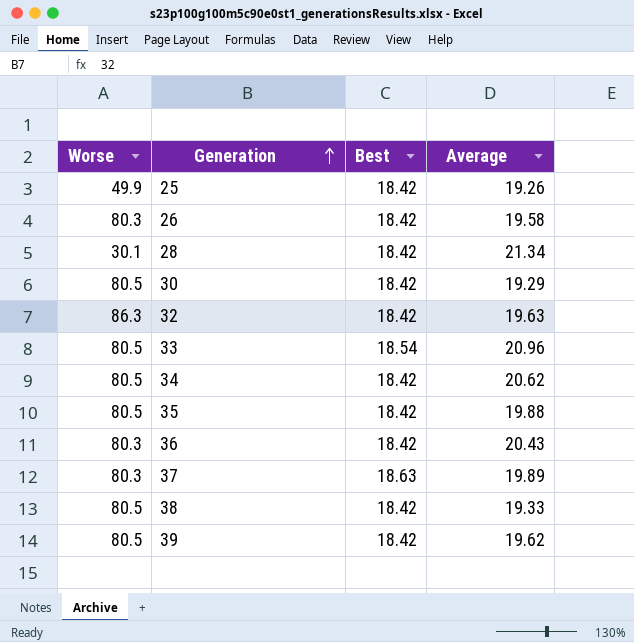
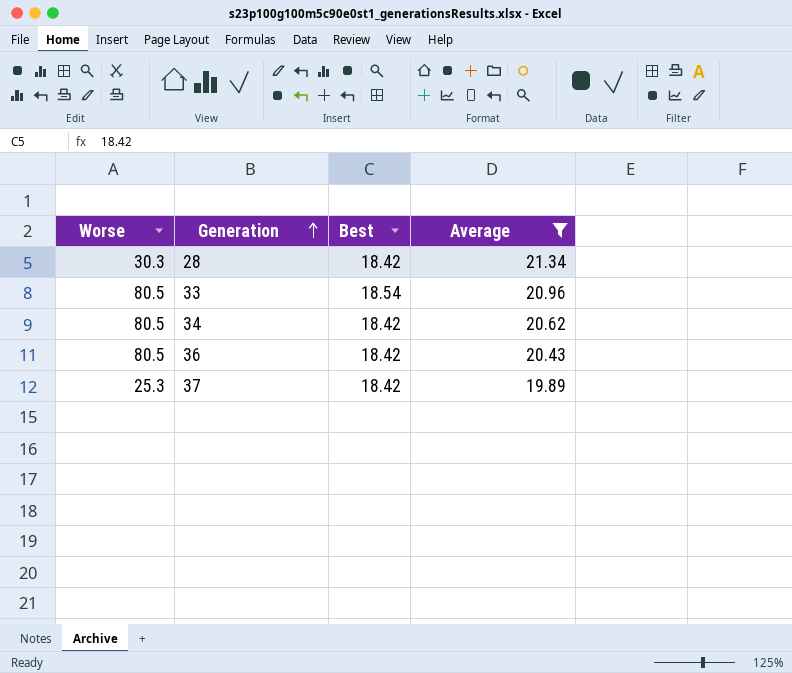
filter: none -> Average >= 19.89
28 | Worse: 30.1 -> 30.3
36 | Worse: 80.3 -> 80.5
37 | Worse: 80.3 -> 25.3
37 | Best: 18.63 -> 18.42

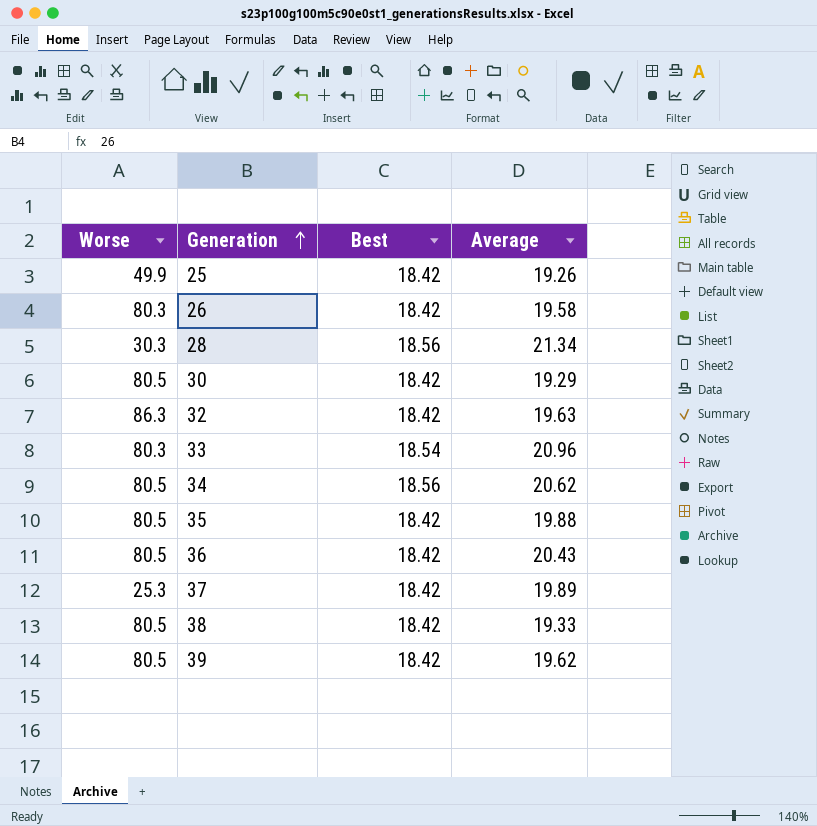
filter: Average >= 19.89 -> none
28 | Best: 18.42 -> 18.56
33 | Worse: 80.5 -> 80.3
34 | Best: 18.42 -> 18.56

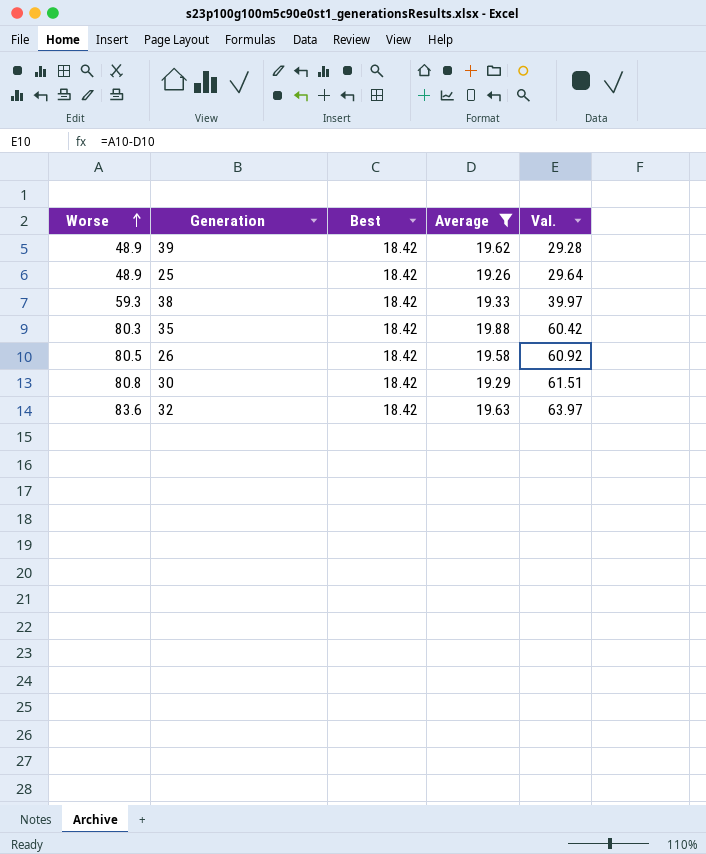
filter: none -> Average <= 19.88
row order: Generation ascending -> Worse ascending
column Val. | formula: none -> [Worse] - [Average]
39 | Worse: 80.5 -> 48.9
25 | Worse: 49.9 -> 48.9
38 | Worse: 80.5 -> 59.3
35 | Worse: 80.5 -> 80.3
26 | Worse: 80.3 -> 80.5
30 | Worse: 80.5 -> 80.8
32 | Worse: 86.3 -> 83.6

